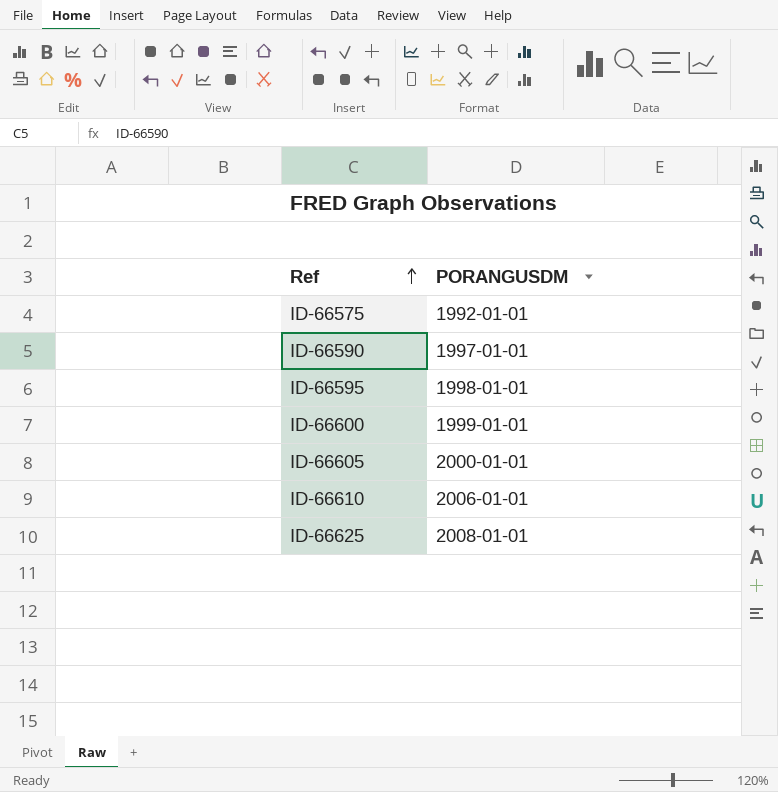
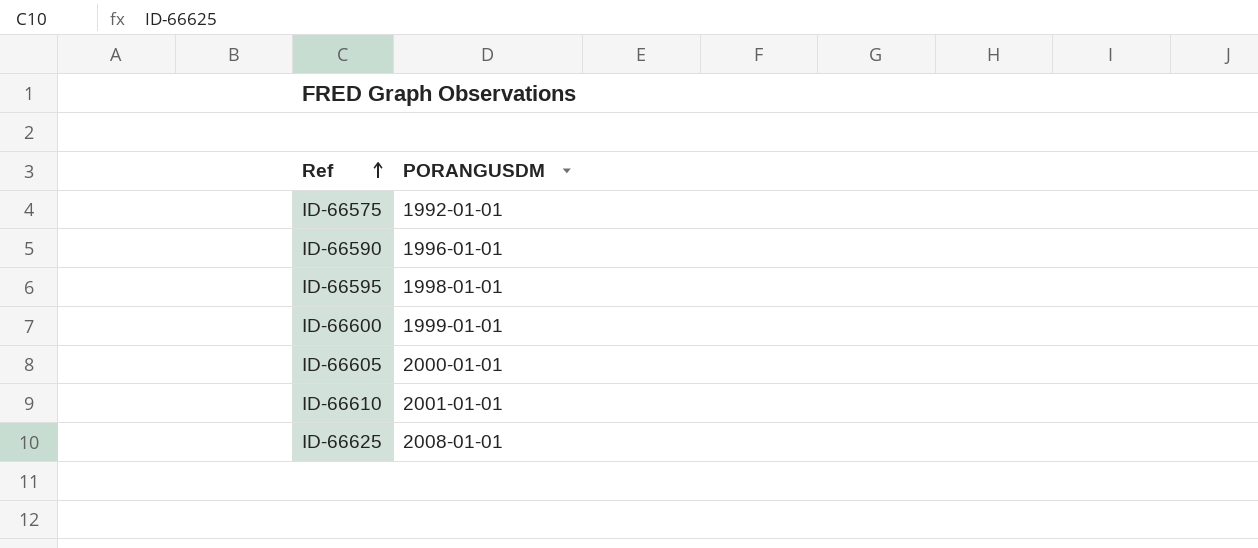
ID-66590 | PORANGUSDM: 1997-01-01 -> 1996-01-01
ID-66610 | PORANGUSDM: 2006-01-01 -> 2001-01-01

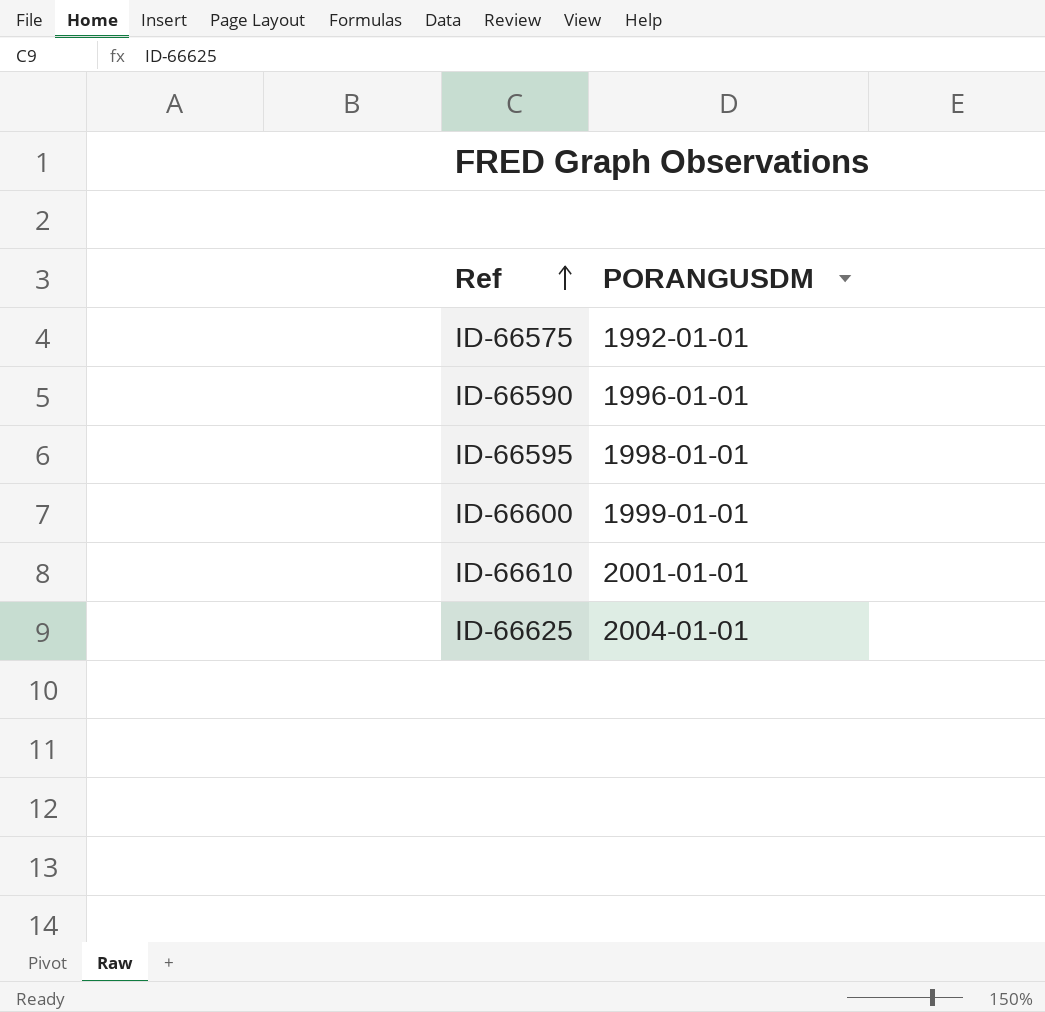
row ID-66605: 2000-01-01 -> none
ID-66625 | PORANGUSDM: 2008-01-01 -> 2004-01-01

